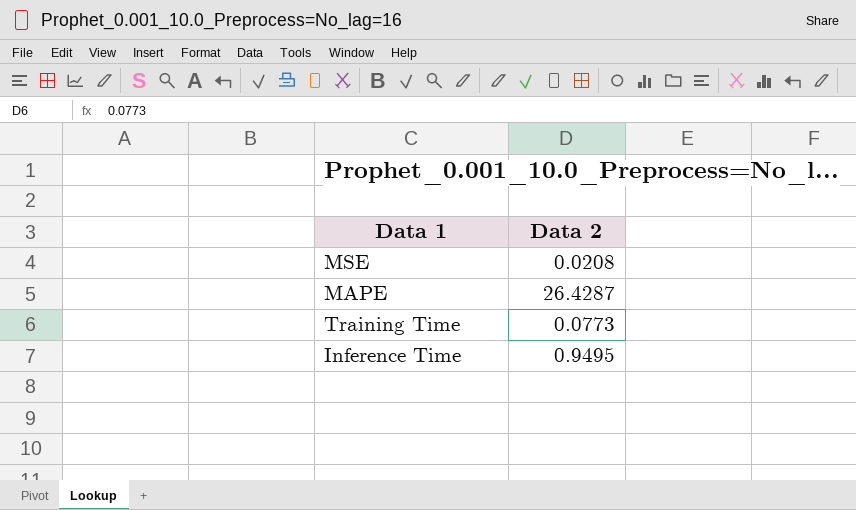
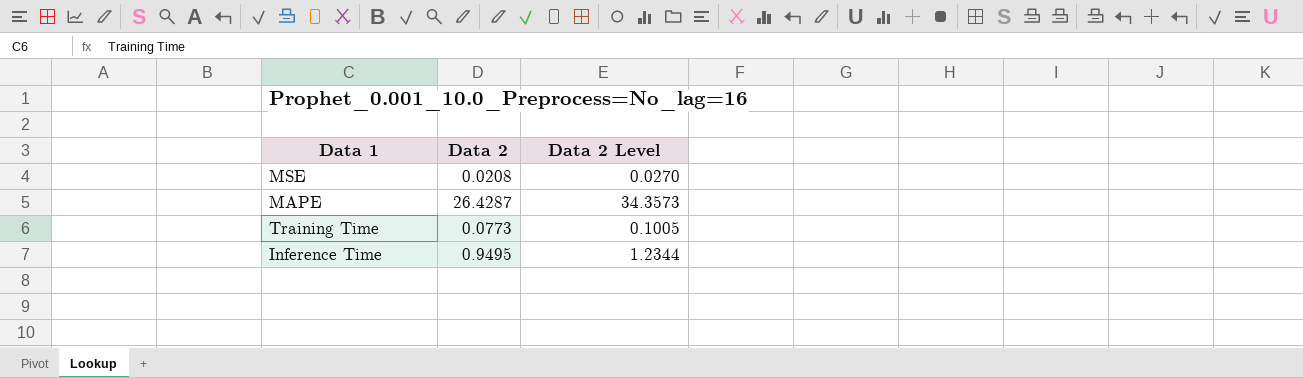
column Data 2 Level | formula: none -> [Data 2] * 1.3

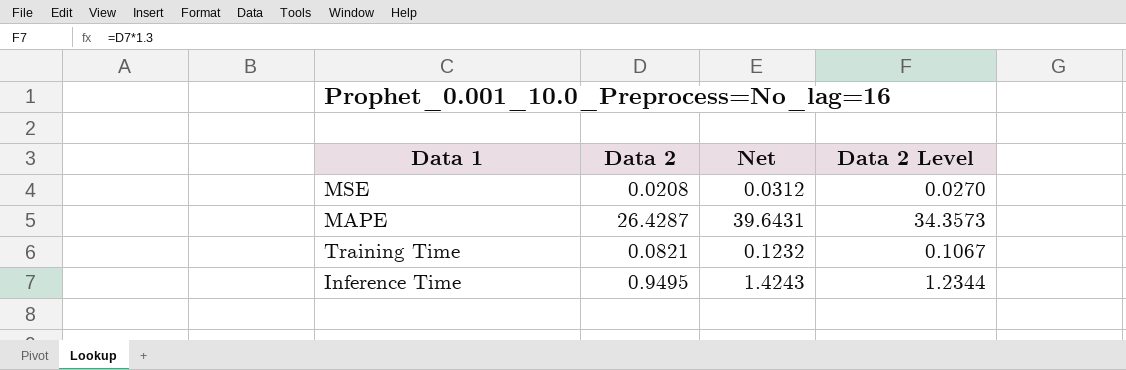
column Net | formula: none -> [Data 2] * 1.5
Training Time | Data 2: 0.0773 -> 0.0821
Training Time | Data 2 Level: 0.1005 -> 0.1067

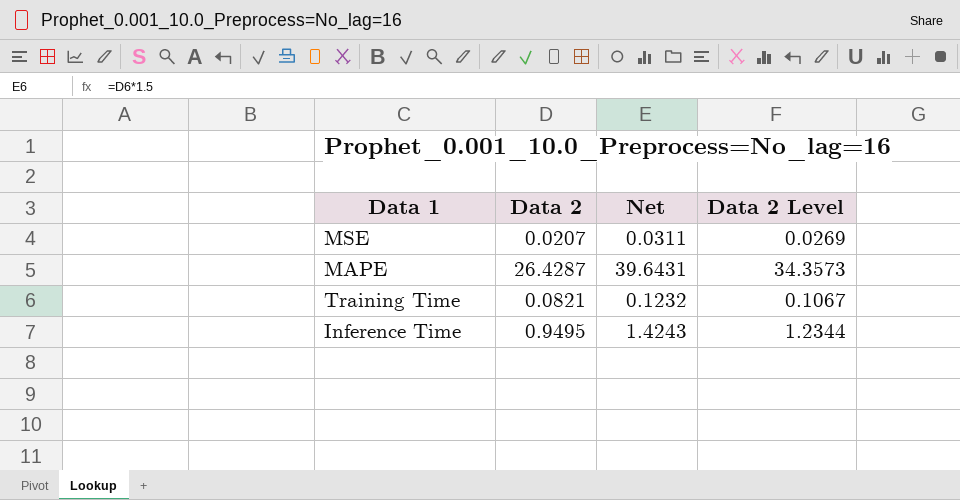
MSE | Data 2: 0.0208 -> 0.0207
MSE | Net: 0.0312 -> 0.0311
MSE | Data 2 Level: 0.0270 -> 0.0269

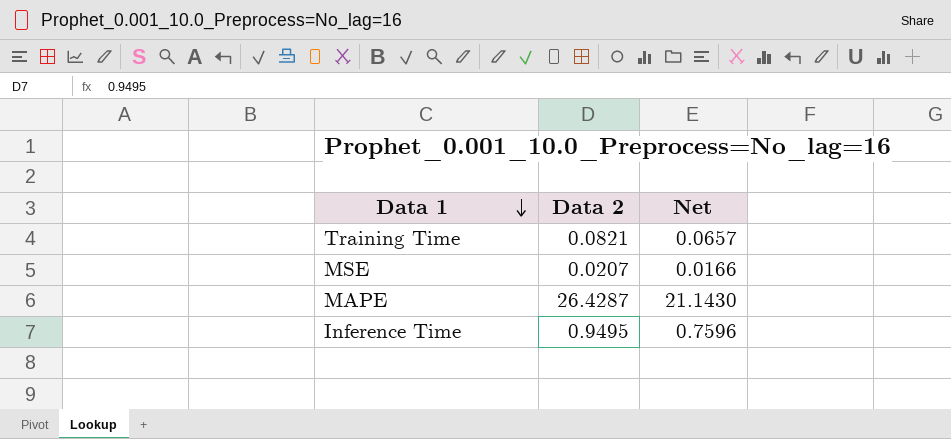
row order: none -> Data 1 descending
column Data 2 Level | formula: [Data 2] * 1.3 -> none
column Net | formula: [Data 2] * 1.5 -> [Data 2] * 0.8

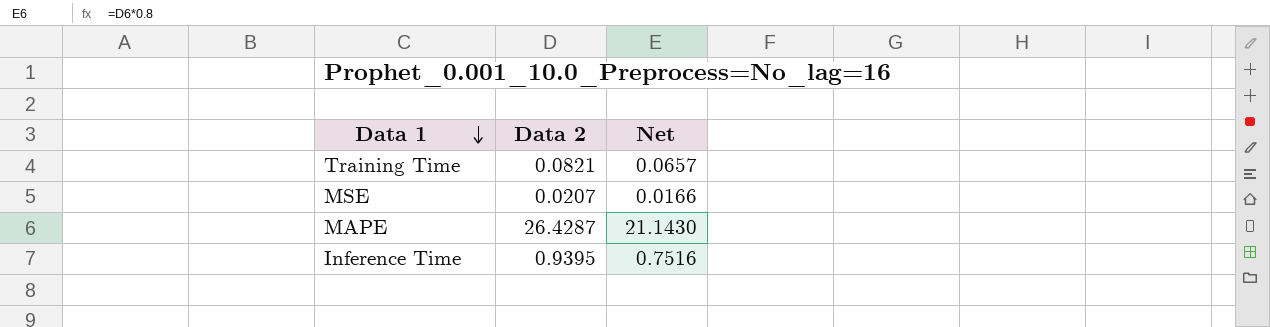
Inference Time | Data 2: 0.9495 -> 0.9395
Inference Time | Net: 0.7596 -> 0.7516

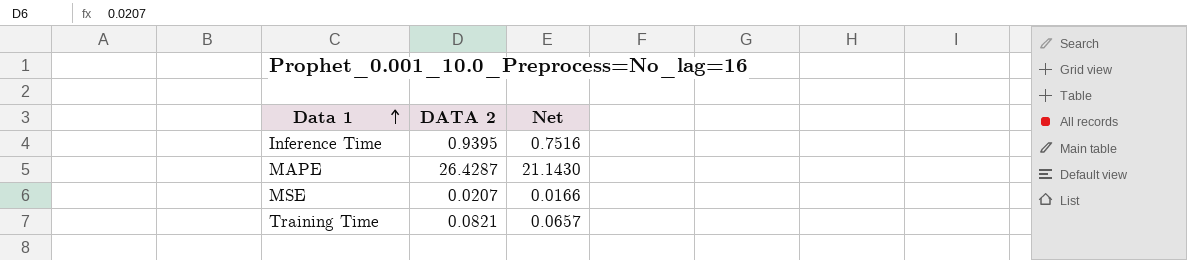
row order: Data 1 descending -> Data 1 ascending
column name: Data 2 -> DATA 2

